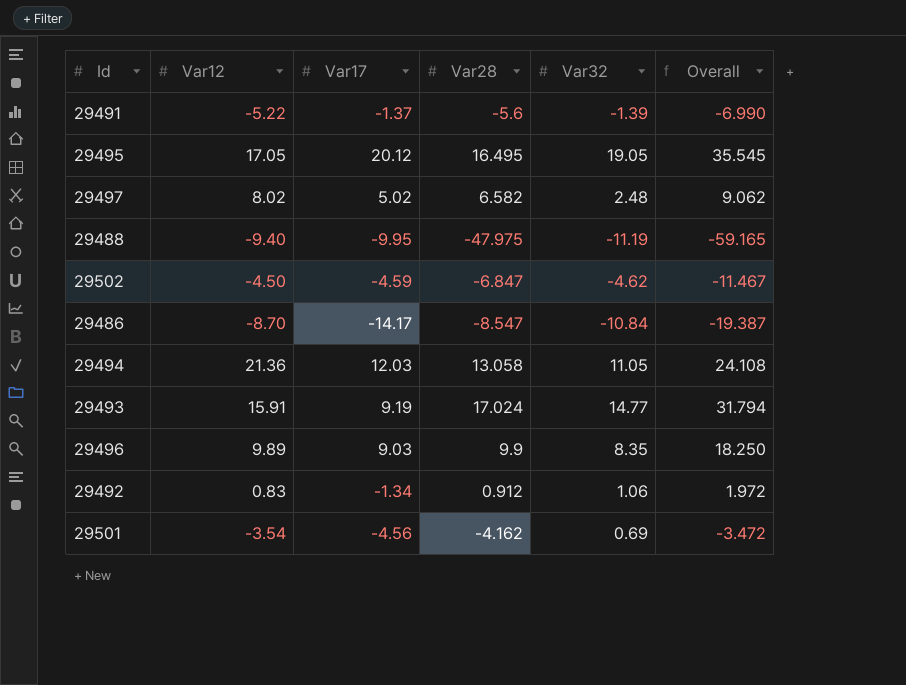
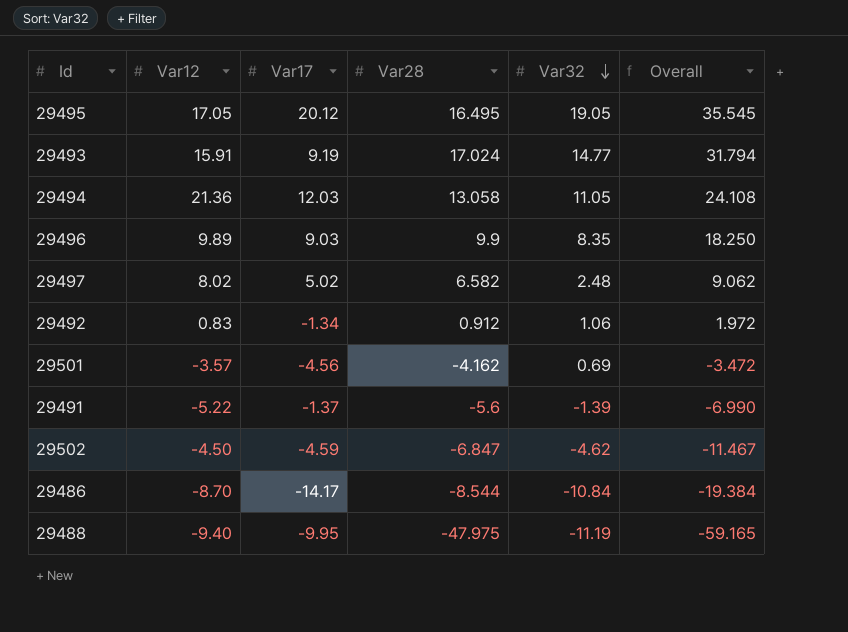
row order: none -> Var32 descending
29501 | Var12: -3.54 -> -3.57
29486 | Var28: -8.547 -> -8.544
29486 | Overall: -19.387 -> -19.384

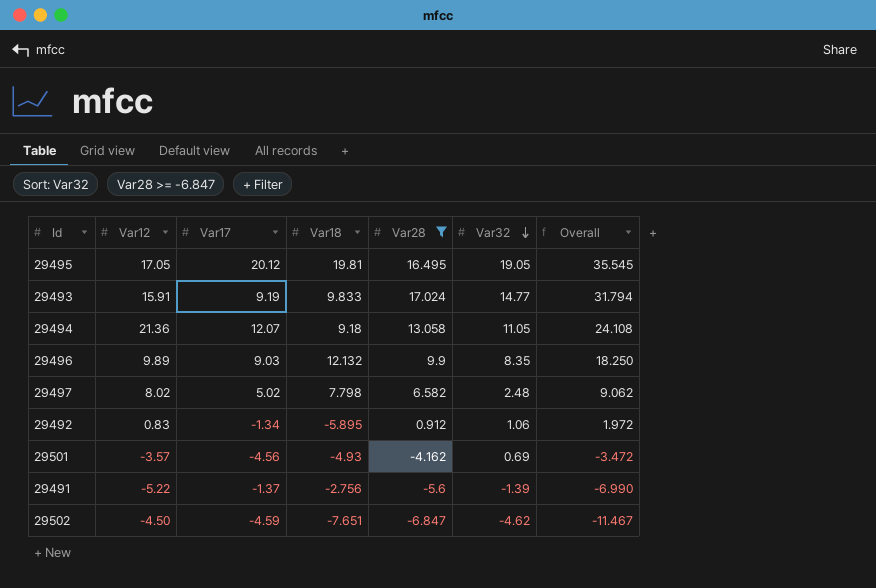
filter: none -> Var28 >= -6.847
column Var18 | position: none -> 4
29494 | Var17: 12.03 -> 12.07

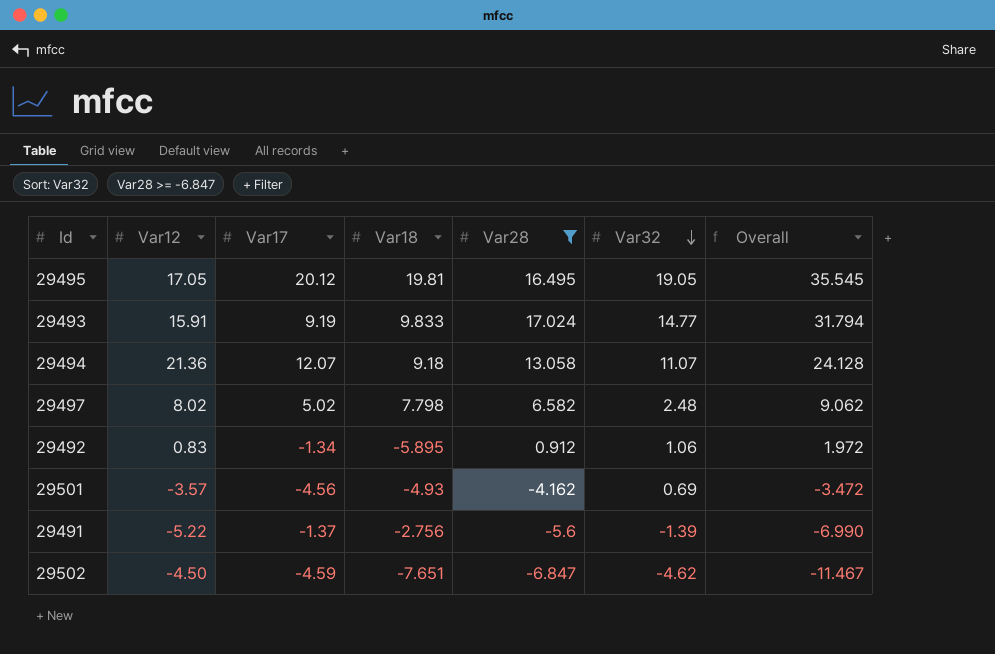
row 29496: 9.89 | 9.03 | 12.132 | 9.9 | 8.35 | 18.250 -> none
29494 | Var32: 11.05 -> 11.07
29494 | Overall: 24.108 -> 24.128

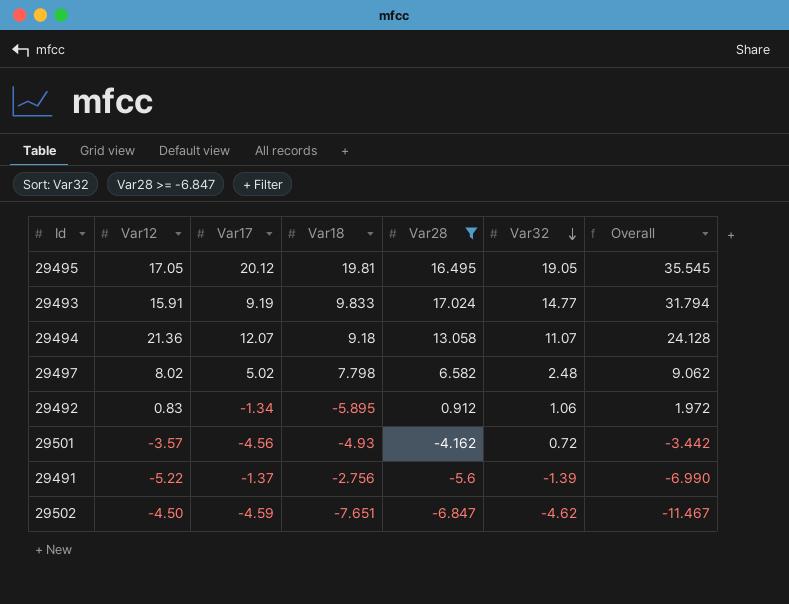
29501 | Var32: 0.69 -> 0.72
29501 | Overall: -3.472 -> -3.442

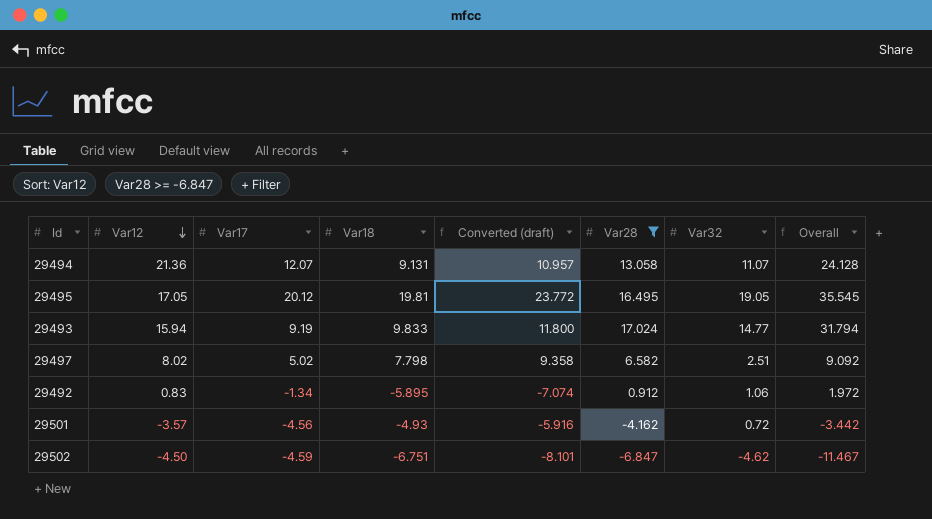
row order: Var32 descending -> Var12 descending
column Converted (draft) | formula: none -> [Var18] * 1.2
row 29491: -5.22 | -1.37 | -2.756 | -5.6 | -1.39 | -6.990 -> none
29494 | Var18: 9.18 -> 9.131
29493 | Var12: 15.91 -> 15.94
29497 | Var32: 2.48 -> 2.51
29497 | Overall: 9.062 -> 9.092
29502 | Var18: -7.651 -> -6.751

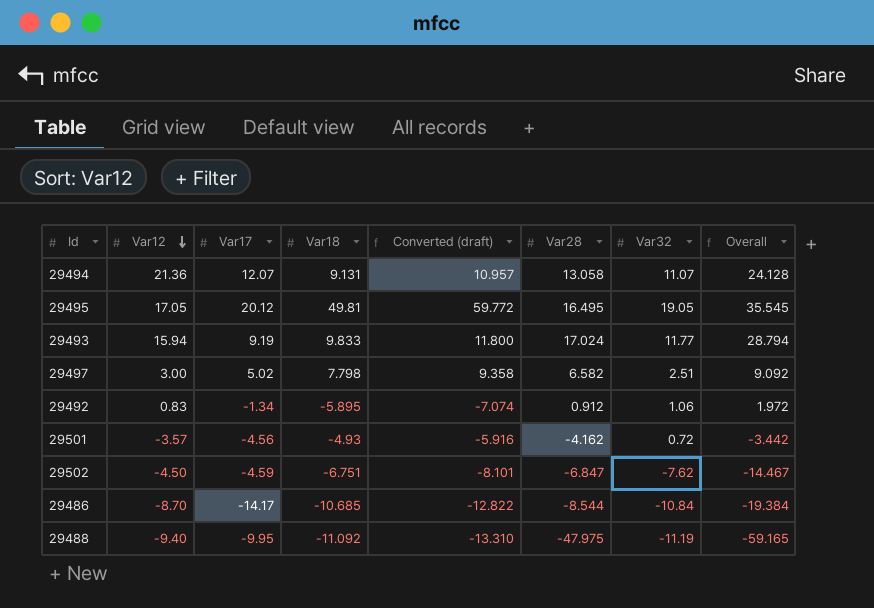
filter: Var28 >= -6.847 -> none
29495 | Var18: 19.81 -> 49.81
29495 | Converted (draft): 23.772 -> 59.772
29493 | Var32: 14.77 -> 11.77
29493 | Overall: 31.794 -> 28.794
29497 | Var12: 8.02 -> 3.00
29502 | Var32: -4.62 -> -7.62
29502 | Overall: -11.467 -> -14.467

